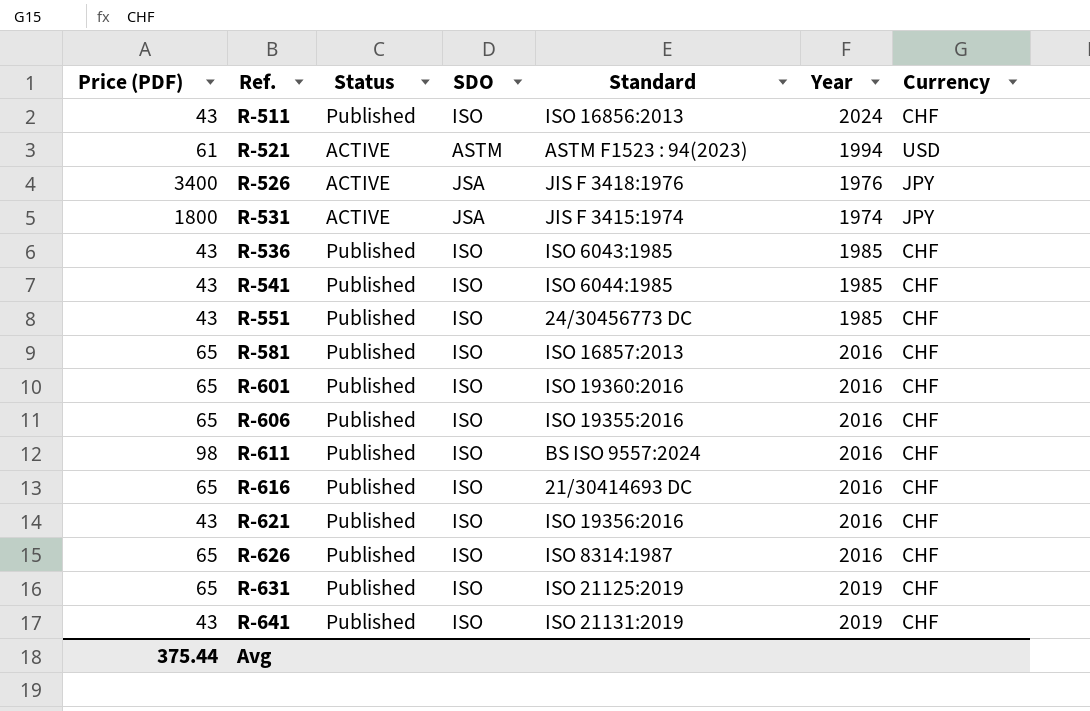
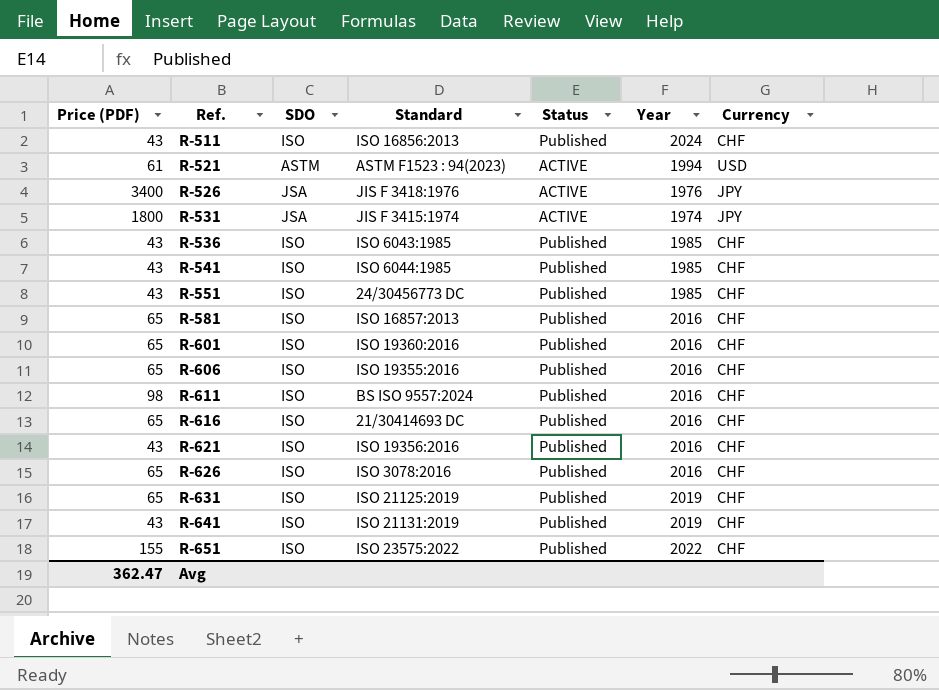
column Status | position: 3 -> 5
R-626 | Standard: ISO 8314:1987 -> ISO 3078:2016
row R-651: none -> 155 | ISO | ISO 23575:2022 | Published | 2022 | CHF
Avg | Price (PDF): 375.44 -> 362.47

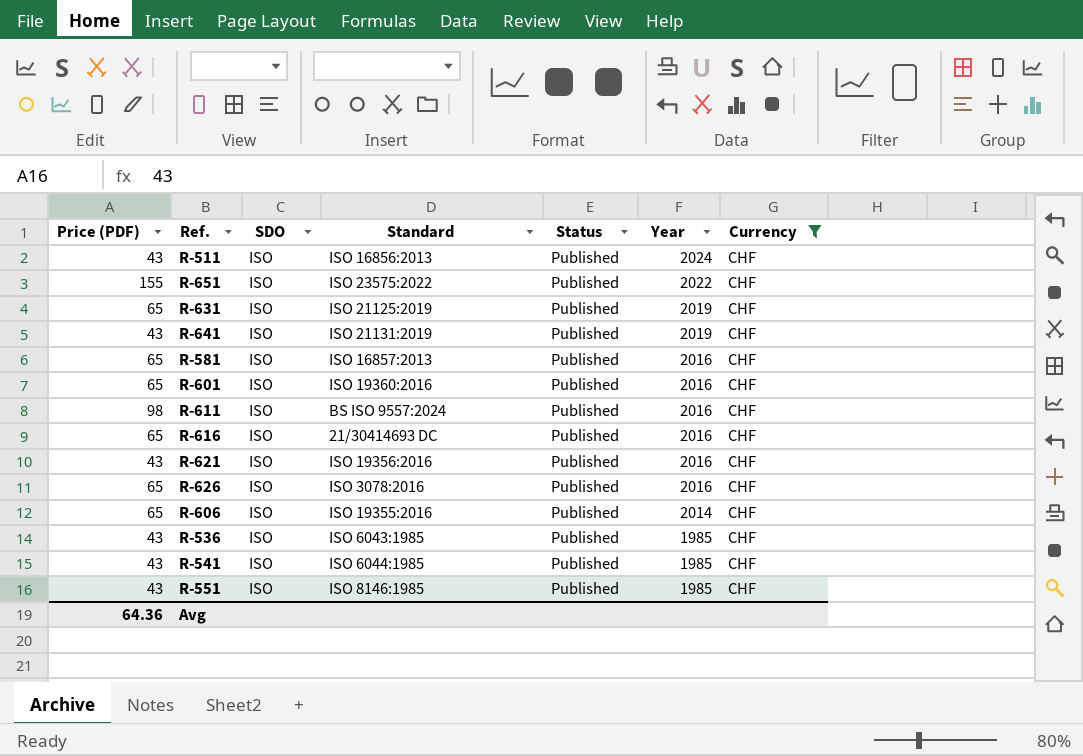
filter: none -> Currency = CHF
row order: Ref. ascending -> Year descending
R-606 | Year: 2016 -> 2014
R-551 | Standard: 24/30456773 DC -> ISO 8146:1985
Avg | Price (PDF): 362.47 -> 64.36

